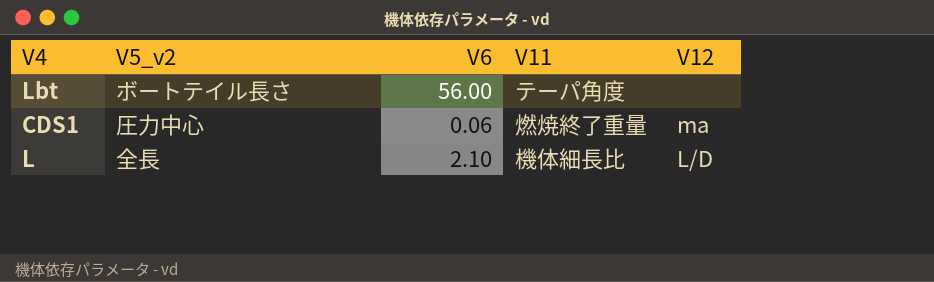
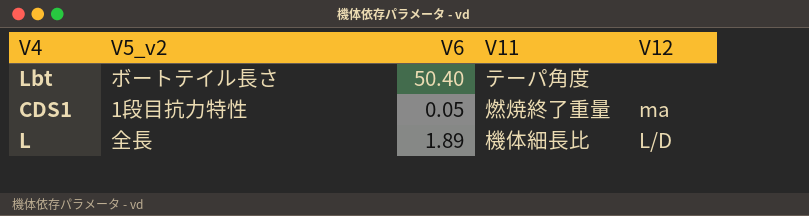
Lbt | V6: 56.00 -> 50.40
CDS1 | V5_v2: 圧力中心 -> 1段目抗力特性
CDS1 | V6: 0.06 -> 0.05
L | V6: 2.10 -> 1.89

